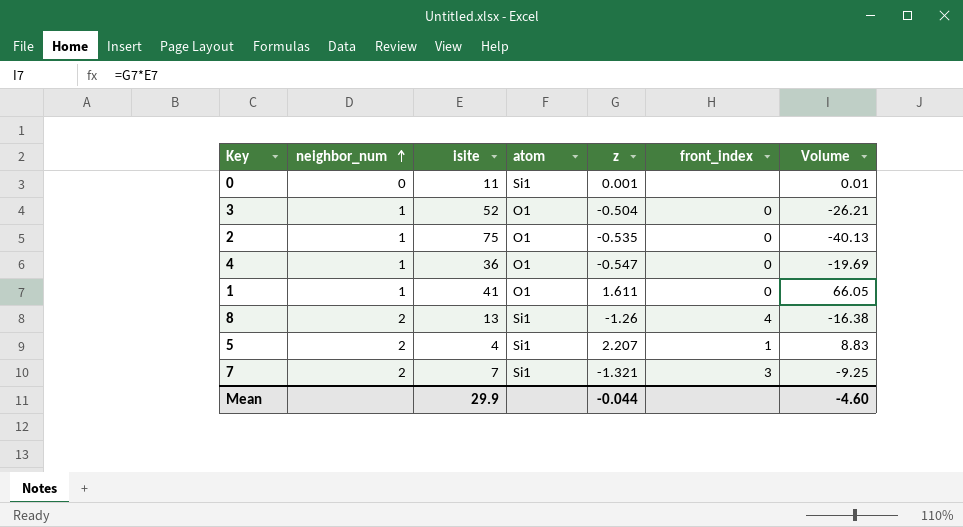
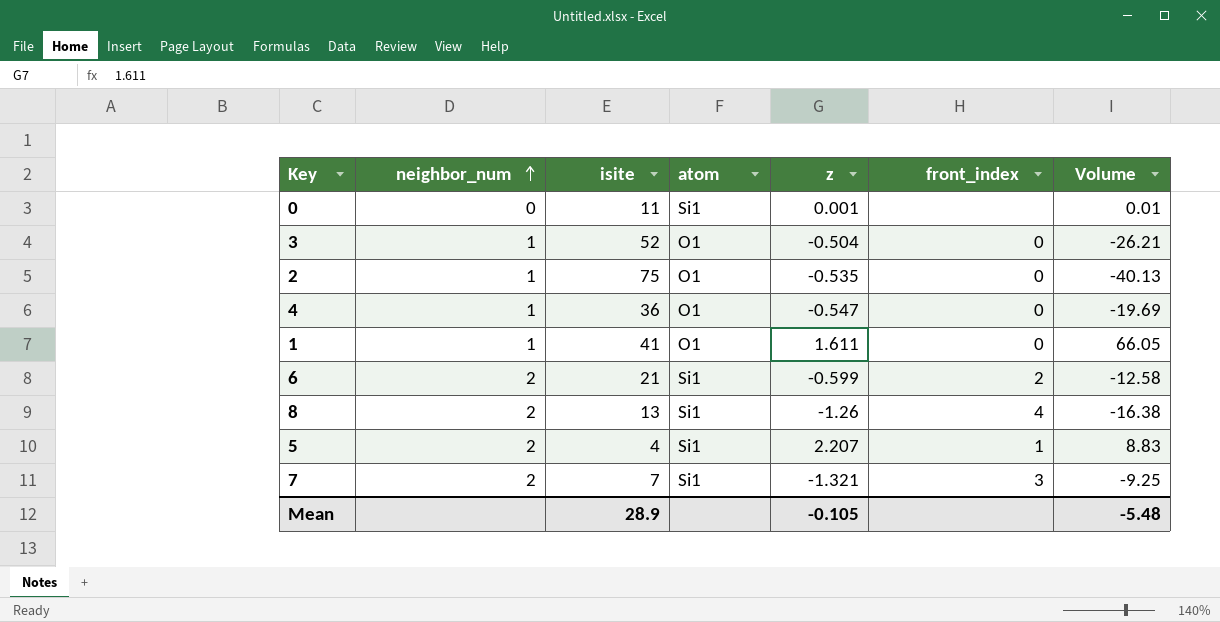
row 6: none -> 2 | 21 | Si1 | -0.599 | 2 | -12.58
Mean | isite: 29.9 -> 28.9
Mean | z: -0.044 -> -0.105
Mean | Volume: -4.60 -> -5.48

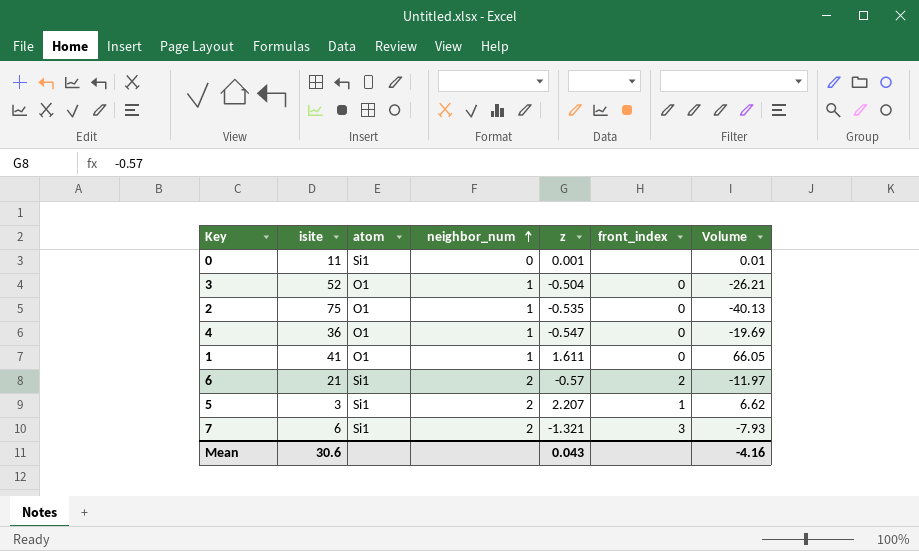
column neighbor_num | position: 2 -> 4
row 8: 2 | 13 | Si1 | -1.26 | 4 | -16.38 -> none
6 | z: -0.599 -> -0.57
6 | Volume: -12.58 -> -11.97
5 | isite: 4 -> 3
5 | Volume: 8.83 -> 6.62
7 | isite: 7 -> 6
7 | Volume: -9.25 -> -7.93
Mean | isite: 28.9 -> 30.6
Mean | z: -0.105 -> 0.043
Mean | Volume: -5.48 -> -4.16

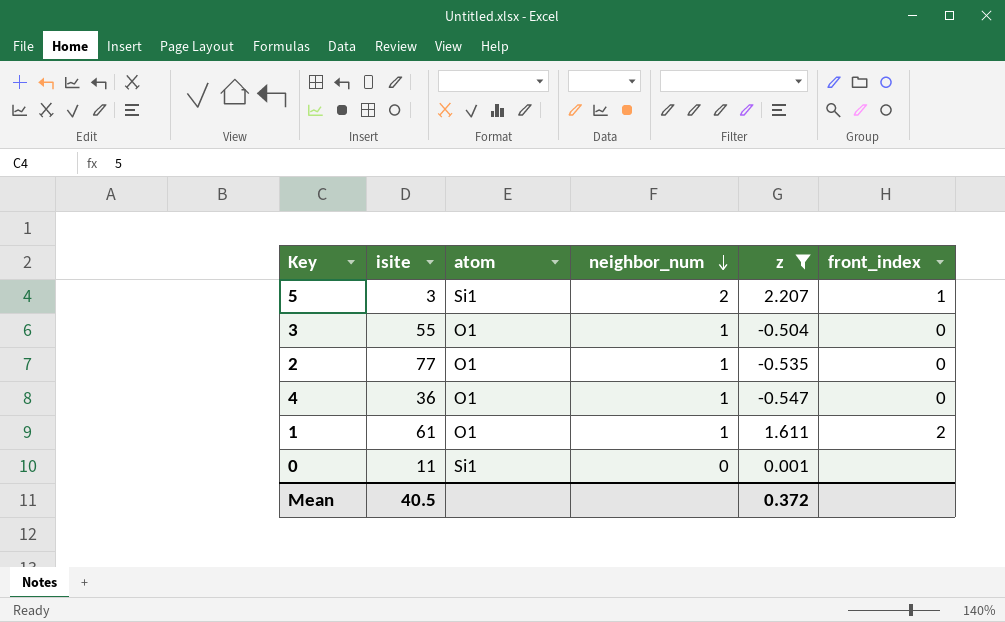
filter: none -> z >= -0.547
row order: neighbor_num ascending -> neighbor_num descending
column Volume | formula: [isite] * [z] -> none
3 | isite: 52 -> 55
2 | isite: 75 -> 77
1 | isite: 41 -> 61
1 | front_index: 0 -> 2
Mean | isite: 30.6 -> 40.5
Mean | z: 0.043 -> 0.372

